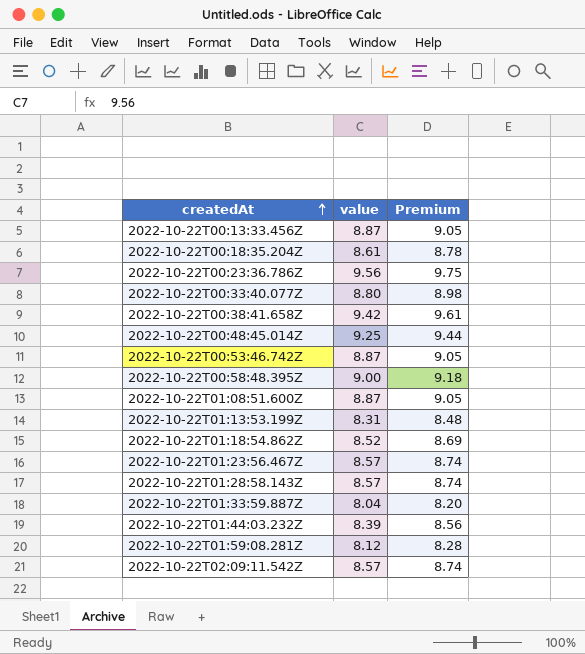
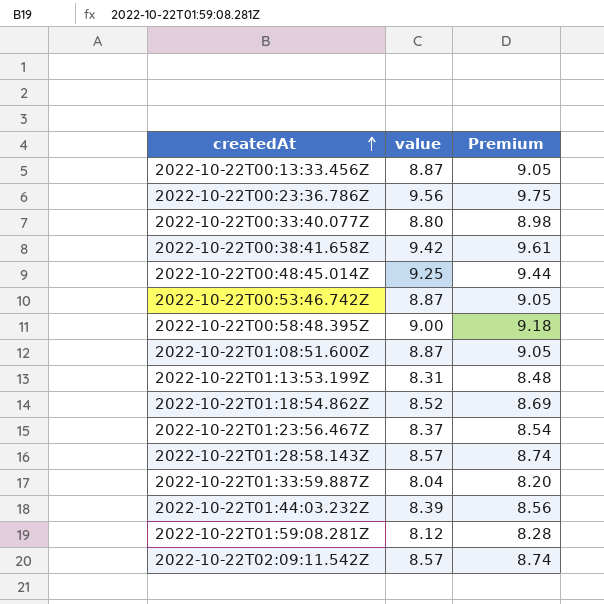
row 2022-10-22T00:18:35.204Z: 8.61 | 8.78 -> none
2022-10-22T01:23:56.467Z | value: 8.57 -> 8.37
2022-10-22T01:23:56.467Z | Premium: 8.74 -> 8.54

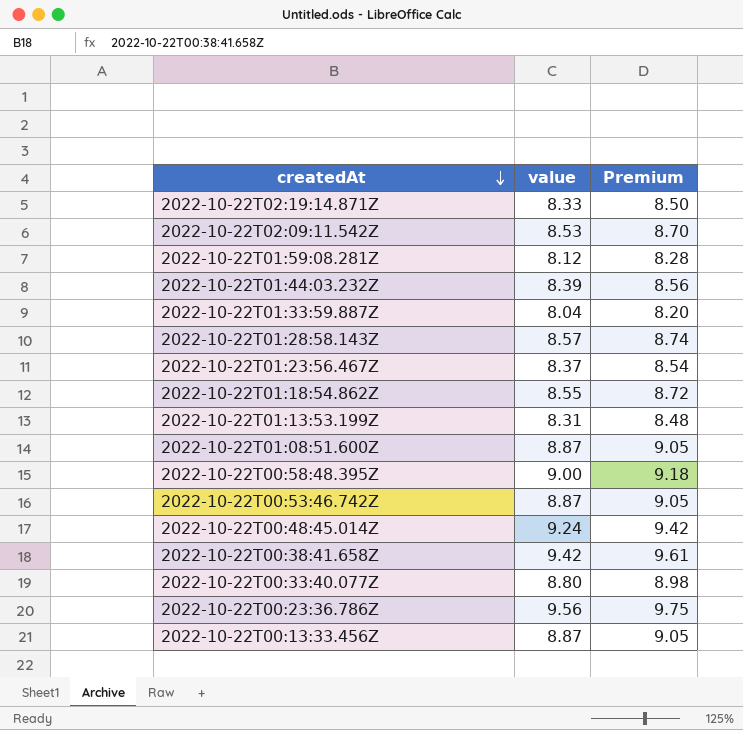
row order: createdAt ascending -> createdAt descending
row 2022-10-22T02:19:14.871Z: none -> 8.33 | 8.50
2022-10-22T02:09:11.542Z | value: 8.57 -> 8.53
2022-10-22T02:09:11.542Z | Premium: 8.74 -> 8.70
2022-10-22T01:18:54.862Z | value: 8.52 -> 8.55
2022-10-22T01:18:54.862Z | Premium: 8.69 -> 8.72
2022-10-22T00:48:45.014Z | value: 9.25 -> 9.24
2022-10-22T00:48:45.014Z | Premium: 9.44 -> 9.42

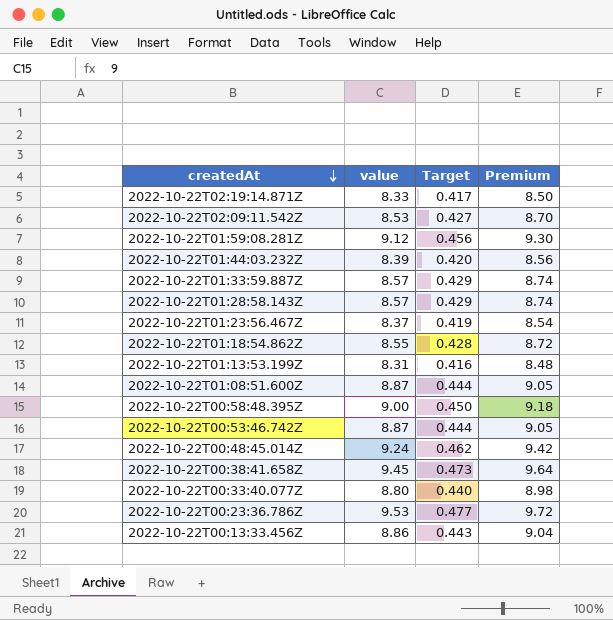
column Target | formula: none -> [value] * 0.05
2022-10-22T01:59:08.281Z | value: 8.12 -> 9.12
2022-10-22T01:59:08.281Z | Premium: 8.28 -> 9.30
2022-10-22T01:33:59.887Z | value: 8.04 -> 8.57
2022-10-22T01:33:59.887Z | Premium: 8.20 -> 8.74
2022-10-22T00:38:41.658Z | value: 9.42 -> 9.45
2022-10-22T00:38:41.658Z | Premium: 9.61 -> 9.64
2022-10-22T00:23:36.786Z | value: 9.56 -> 9.53
2022-10-22T00:23:36.786Z | Premium: 9.75 -> 9.72
2022-10-22T00:13:33.456Z | value: 8.87 -> 8.86
2022-10-22T00:13:33.456Z | Premium: 9.05 -> 9.04

